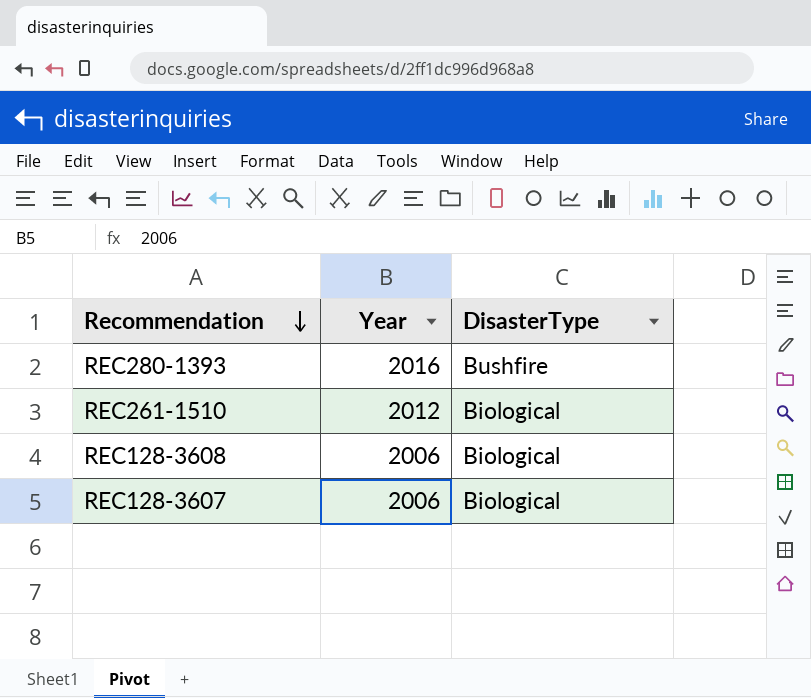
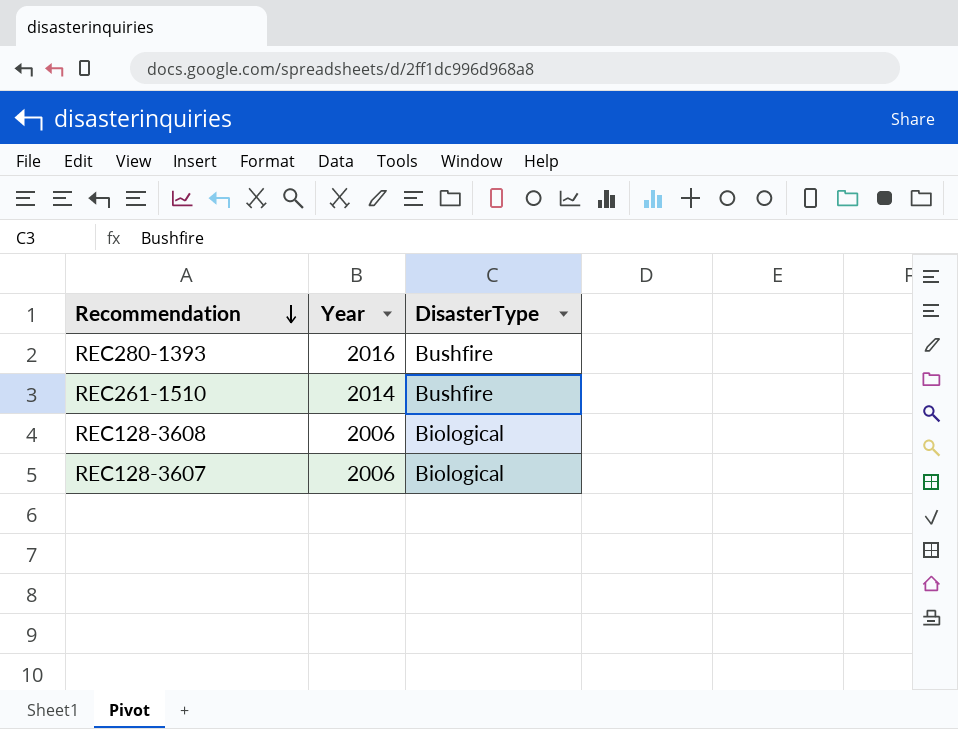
REC261-1510 | Year: 2012 -> 2014
REC261-1510 | DisasterType: Biological -> Bushfire

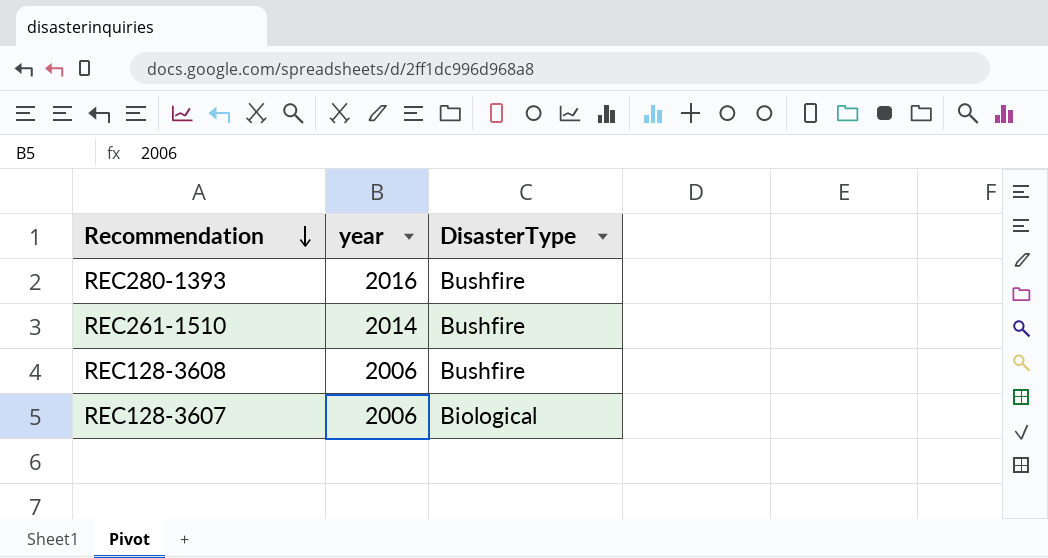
column name: Year -> year
REC128-3608 | DisasterType: Biological -> Bushfire

